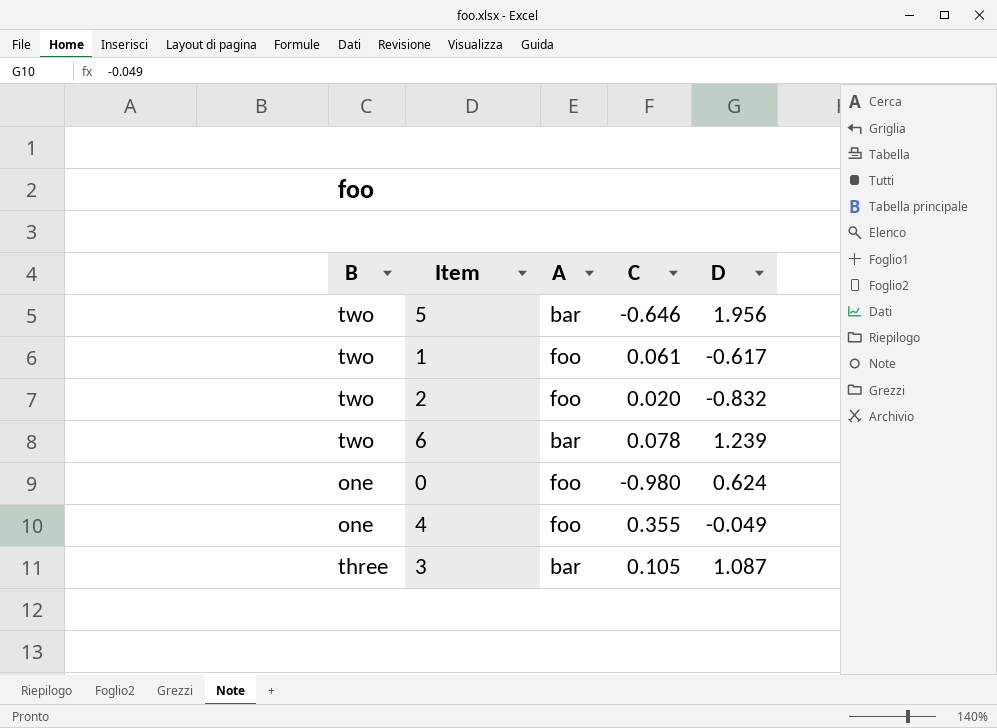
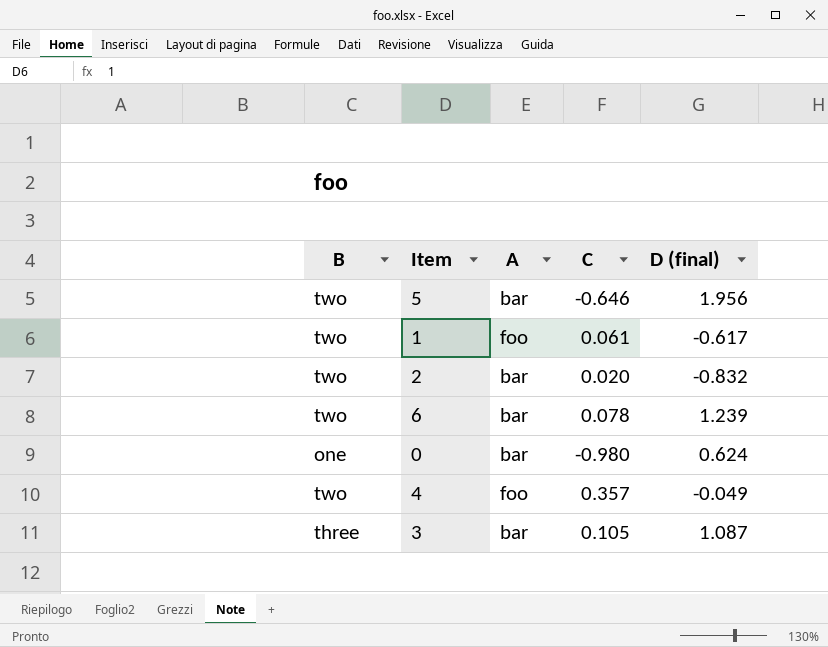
column name: D -> D (final)
2 | A: foo -> bar
0 | A: foo -> bar
4 | B: one -> two
4 | C: 0.355 -> 0.357

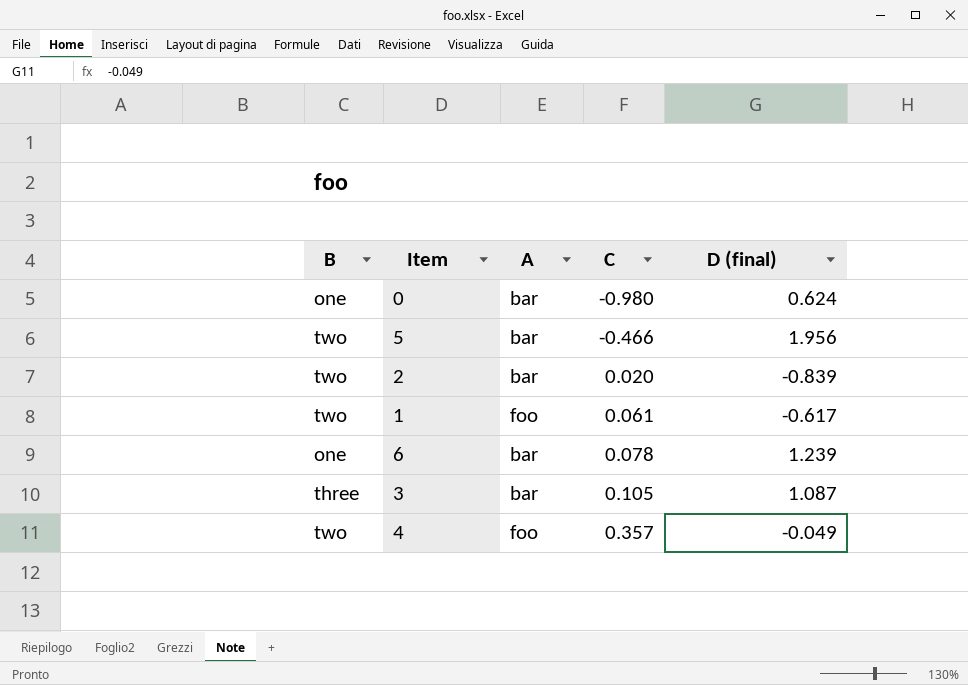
row order: none -> C ascending
5 | C: -0.646 -> -0.466
2 | D (final): -0.832 -> -0.839
6 | B: two -> one

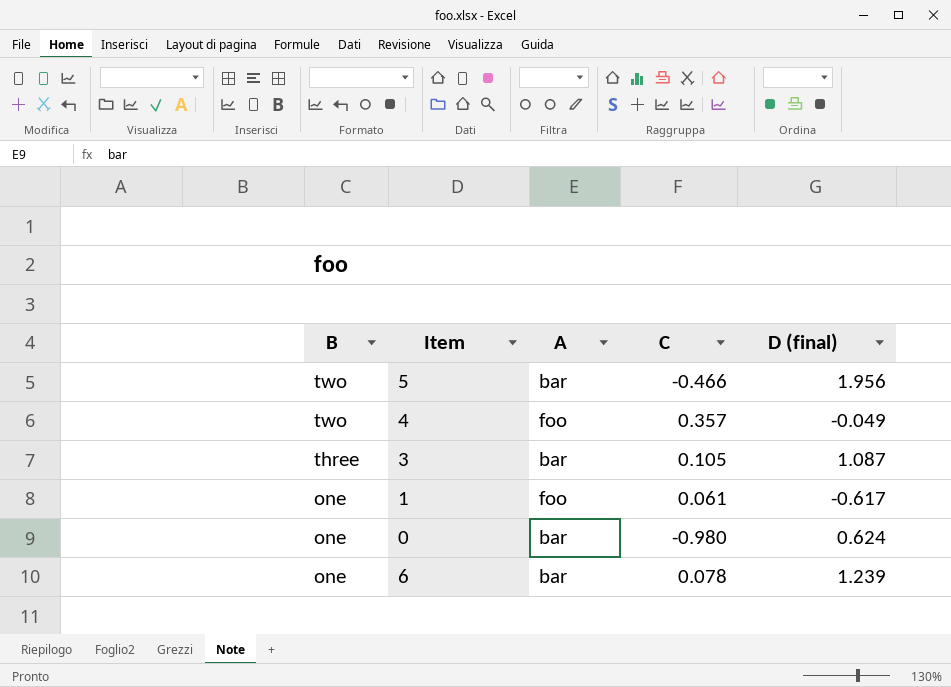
row order: C ascending -> B descending
row 2: two | bar | 0.020 | -0.839 -> none
1 | B: two -> one

